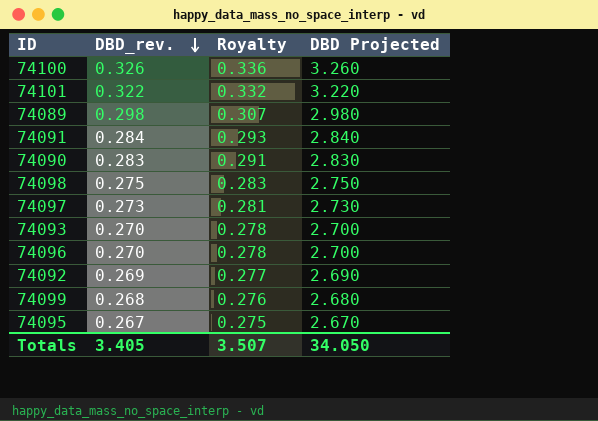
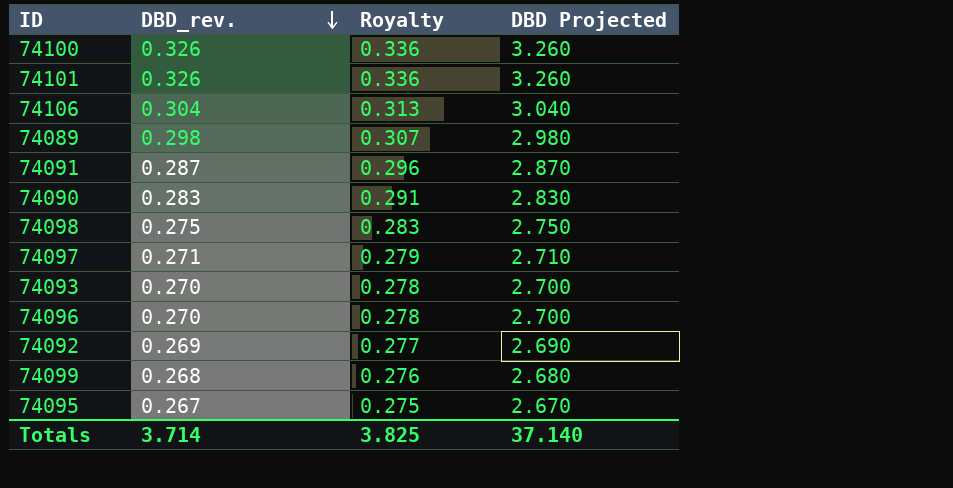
74101 | DBD_rev.: 0.322 -> 0.326
74101 | Royalty: 0.332 -> 0.336
74101 | DBD Projected: 3.220 -> 3.260
row 74106: none -> 0.304 | 0.313 | 3.040
74091 | DBD_rev.: 0.284 -> 0.287
74091 | Royalty: 0.293 -> 0.296
74091 | DBD Projected: 2.840 -> 2.870
74097 | DBD_rev.: 0.273 -> 0.271
74097 | Royalty: 0.281 -> 0.279
74097 | DBD Projected: 2.730 -> 2.710
Totals | DBD_rev.: 3.405 -> 3.714
Totals | Royalty: 3.507 -> 3.825
Totals | DBD Projected: 34.050 -> 37.140

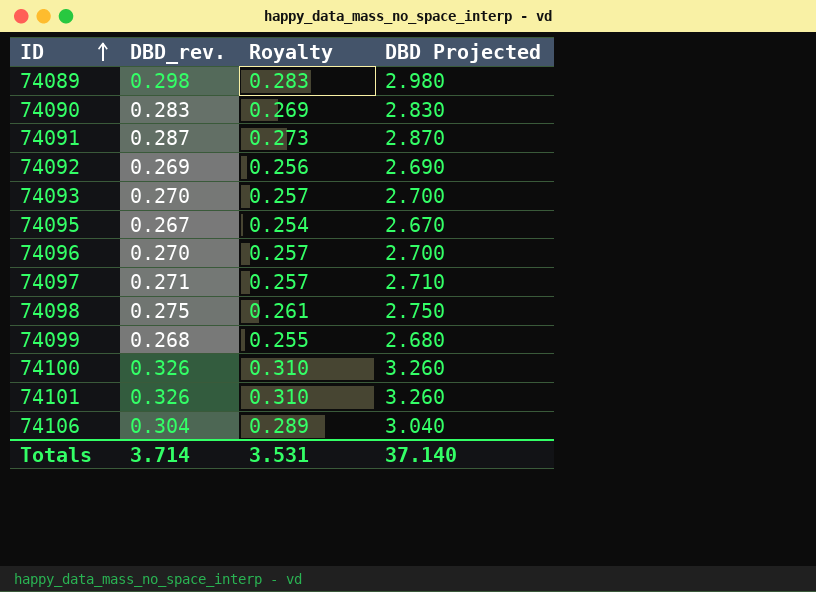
row order: DBD_rev. descending -> ID ascending
column Royalty | formula: [DBD_rev.] * 1.03 -> [DBD_rev.] * 0.95
Totals | Royalty: 3.825 -> 3.531

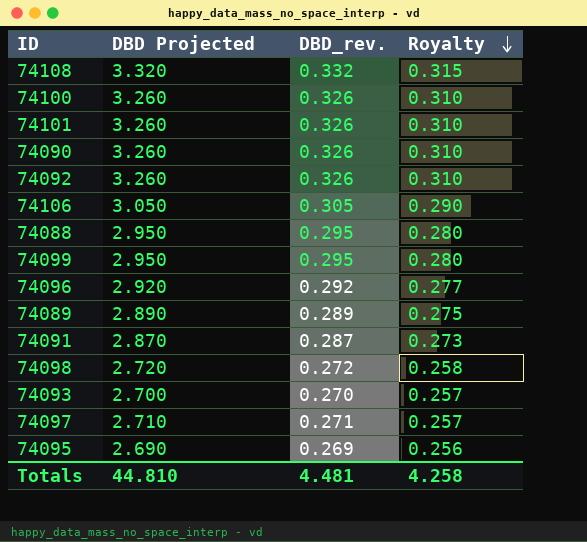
row order: ID ascending -> Royalty descending
column DBD Projected | position: 4 -> 2
row 74108: none -> 3.320 | 0.332 | 0.315
74090 | DBD Projected: 2.830 -> 3.260
74090 | DBD_rev.: 0.283 -> 0.326
74090 | Royalty: 0.269 -> 0.310
74092 | DBD Projected: 2.690 -> 3.260
74092 | DBD_rev.: 0.269 -> 0.326
74092 | Royalty: 0.256 -> 0.310
74106 | DBD Projected: 3.040 -> 3.050
74106 | DBD_rev.: 0.304 -> 0.305
74106 | Royalty: 0.289 -> 0.290
row 74088: none -> 2.950 | 0.295 | 0.280
74099 | DBD Projected: 2.680 -> 2.950
74099 | DBD_rev.: 0.268 -> 0.295
74099 | Royalty: 0.255 -> 0.280
74096 | DBD Projected: 2.700 -> 2.920
74096 | DBD_rev.: 0.270 -> 0.292
74096 | Royalty: 0.257 -> 0.277
74089 | DBD Projected: 2.980 -> 2.890
74089 | DBD_rev.: 0.298 -> 0.289
74089 | Royalty: 0.283 -> 0.275
74098 | DBD Projected: 2.750 -> 2.720
74098 | DBD_rev.: 0.275 -> 0.272
74098 | Royalty: 0.261 -> 0.258
74095 | DBD Projected: 2.670 -> 2.690
74095 | DBD_rev.: 0.267 -> 0.269
74095 | Royalty: 0.254 -> 0.256
Totals | DBD Projected: 37.140 -> 44.810
Totals | DBD_rev.: 3.714 -> 4.481
Totals | Royalty: 3.531 -> 4.258

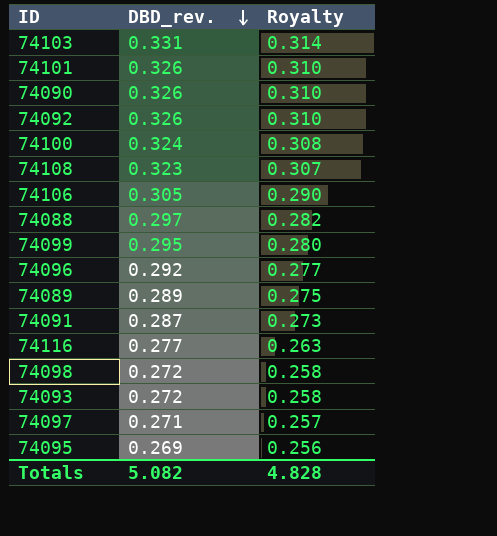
row order: Royalty descending -> DBD_rev. descending
column DBD Projected | formula: [DBD_rev.] * 10 -> none
row 74103: none -> 0.331 | 0.314
74100 | DBD_rev.: 0.326 -> 0.324
74100 | Royalty: 0.310 -> 0.308
74108 | DBD_rev.: 0.332 -> 0.323
74108 | Royalty: 0.315 -> 0.307
74088 | DBD_rev.: 0.295 -> 0.297
74088 | Royalty: 0.280 -> 0.282
row 74116: none -> 0.277 | 0.263
74093 | DBD_rev.: 0.270 -> 0.272
74093 | Royalty: 0.257 -> 0.258
Totals | DBD_rev.: 4.481 -> 5.082
Totals | Royalty: 4.258 -> 4.828

